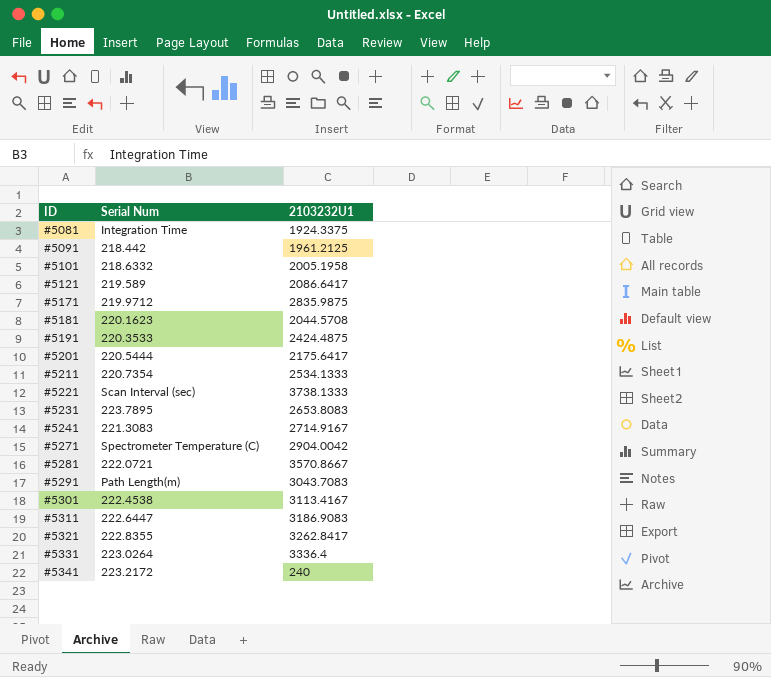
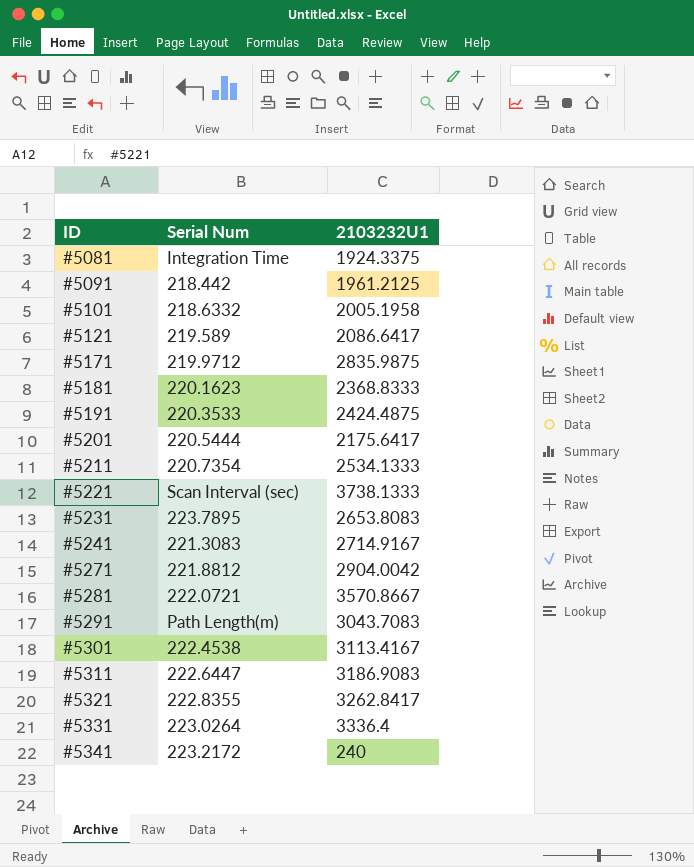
#5181 | 2103232U1: 2044.5708 -> 2368.8333
#5271 | Serial Num: Spectrometer Temperature (C) -> 221.8812

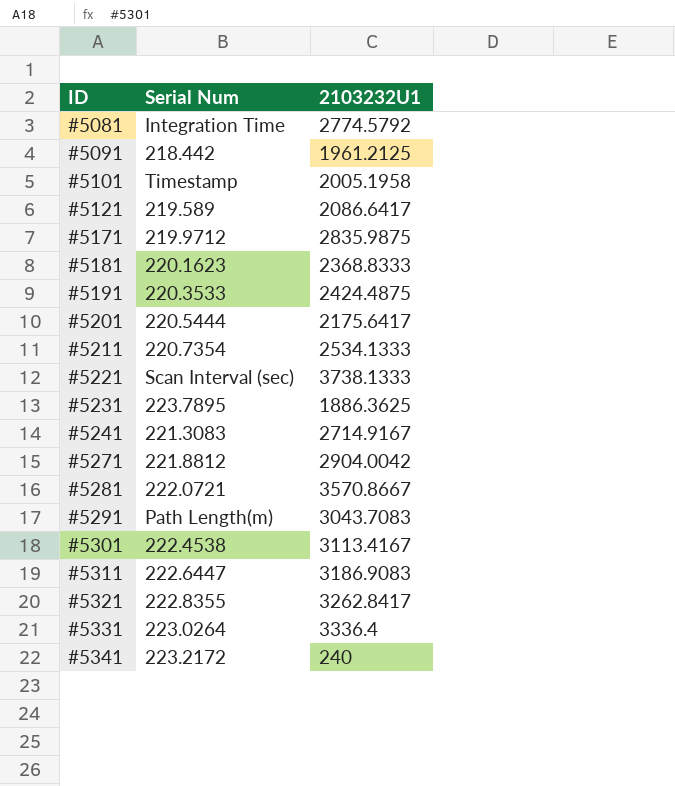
#5081 | 2103232U1: 1924.3375 -> 2774.5792
#5101 | Serial Num: 218.6332 -> Timestamp
#5231 | 2103232U1: 2653.8083 -> 1886.3625

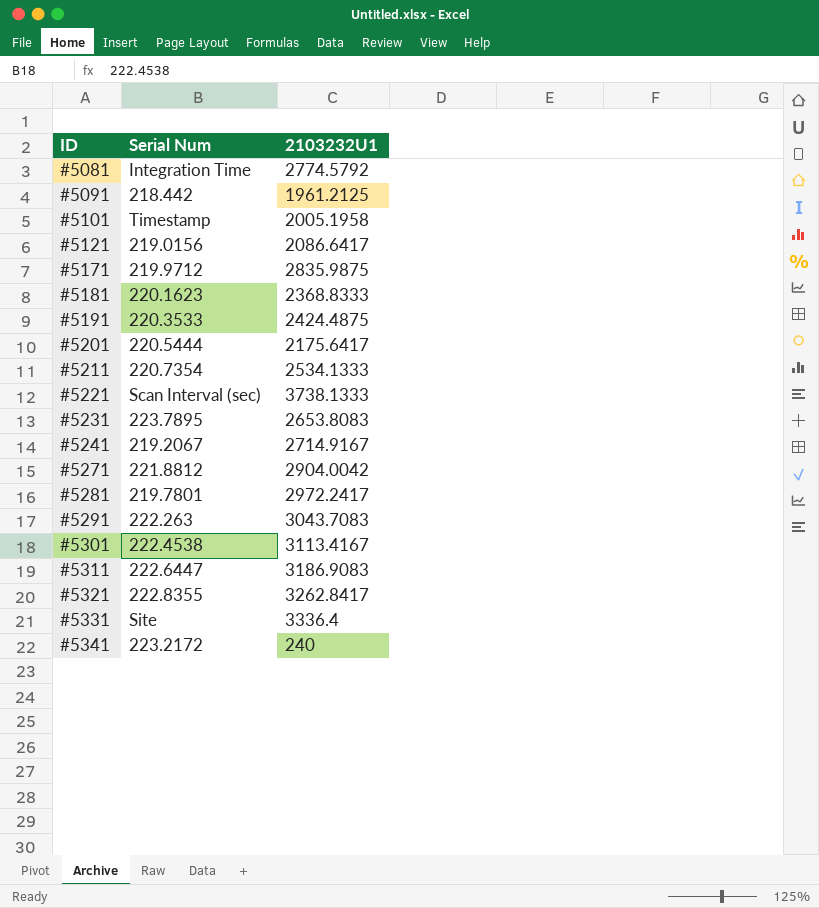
#5121 | Serial Num: 219.589 -> 219.0156
#5231 | 2103232U1: 1886.3625 -> 2653.8083
#5241 | Serial Num: 221.3083 -> 219.2067
#5281 | Serial Num: 222.0721 -> 219.7801
#5281 | 2103232U1: 3570.8667 -> 2972.2417
#5291 | Serial Num: Path Length(m) -> 222.263
#5331 | Serial Num: 223.0264 -> Site

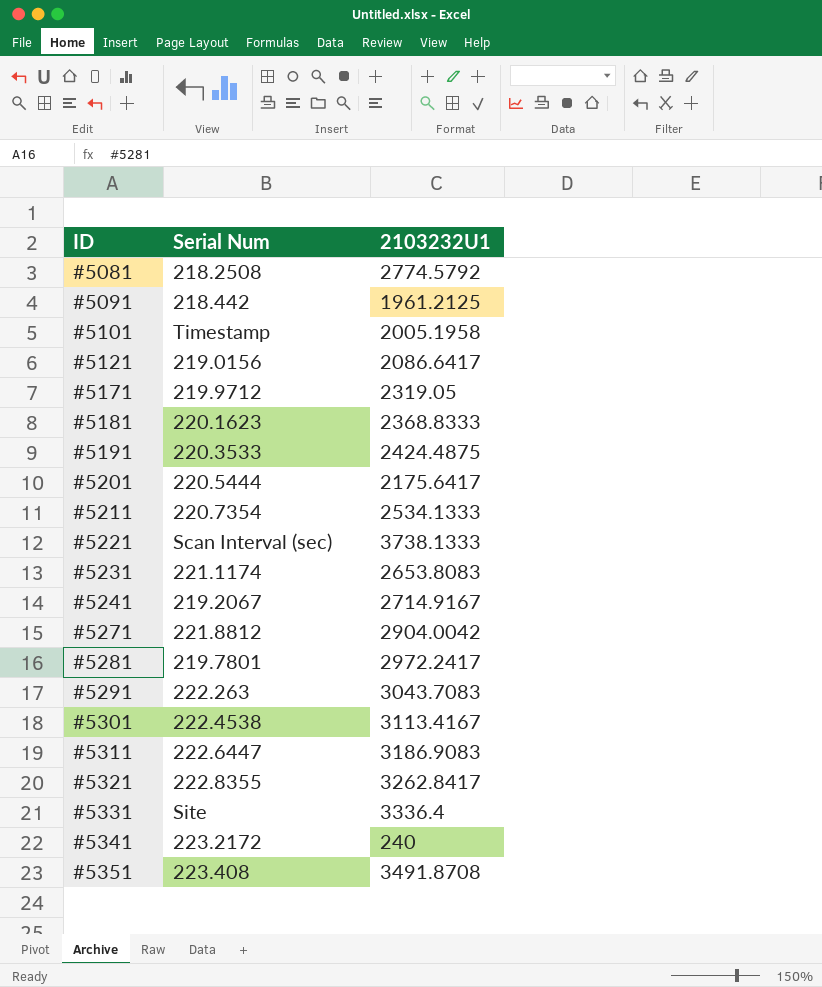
#5081 | Serial Num: Integration Time -> 218.2508
#5171 | 2103232U1: 2835.9875 -> 2319.05
#5231 | Serial Num: 223.7895 -> 221.1174
row #5351: none -> 223.408 | 3491.8708

